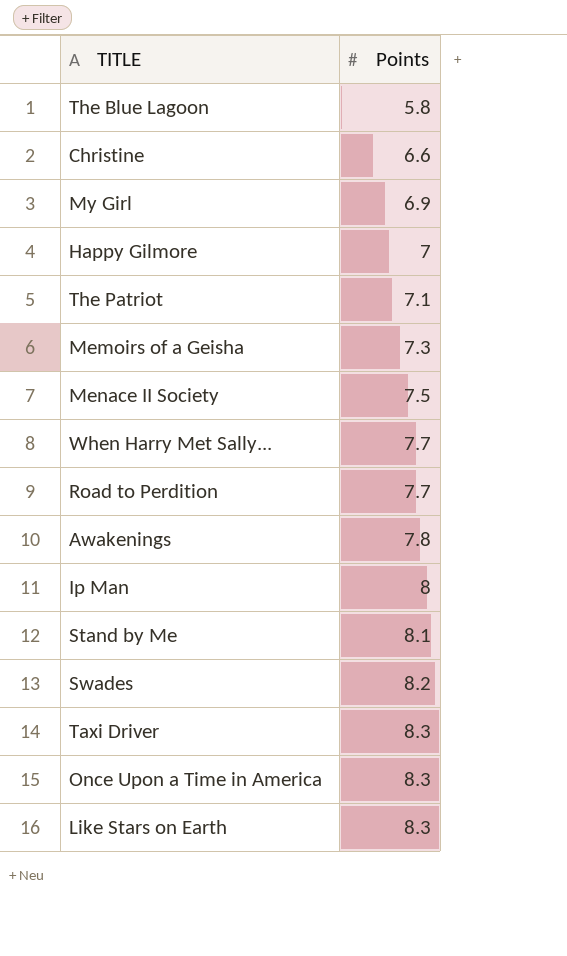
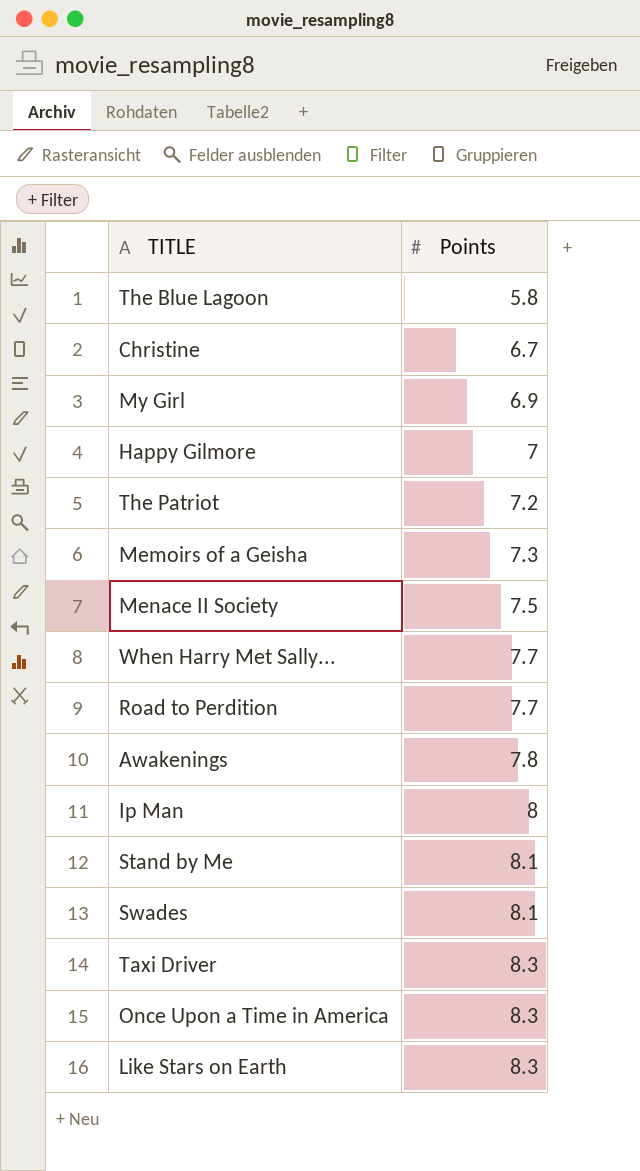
Christine | Points: 6.6 -> 6.7
The Patriot | Points: 7.1 -> 7.2
Swades | Points: 8.2 -> 8.1

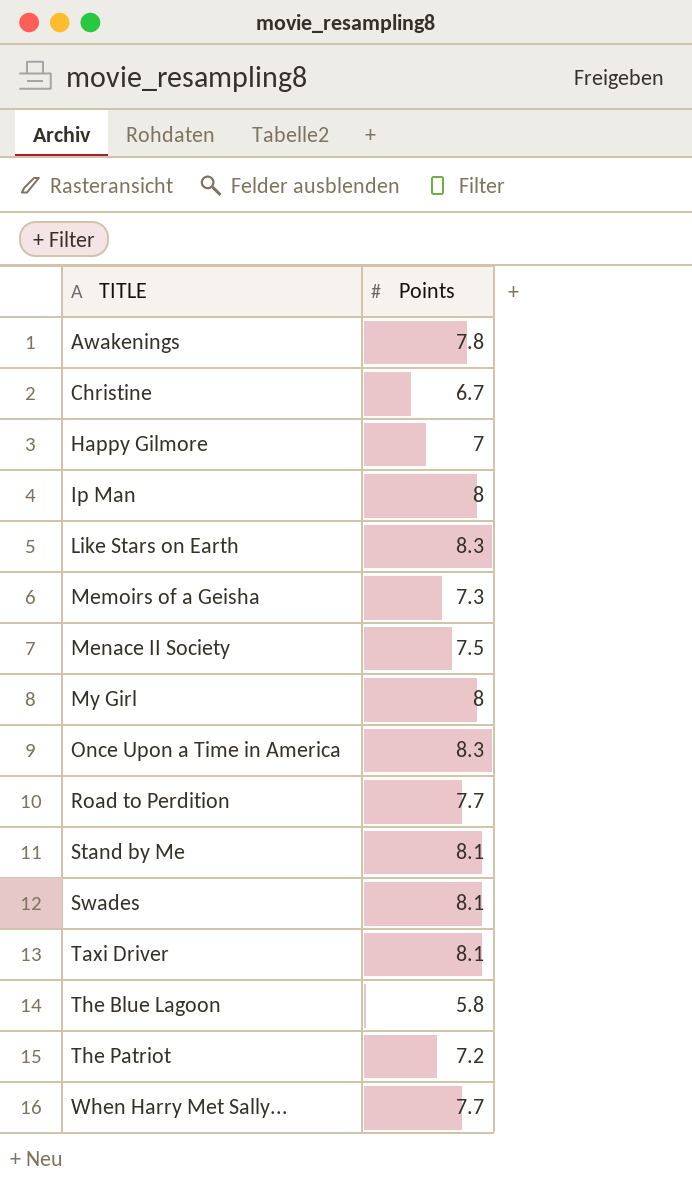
row order: Points ascending -> TITLE ascending
My Girl | Points: 6.9 -> 8
Taxi Driver | Points: 8.3 -> 8.1

